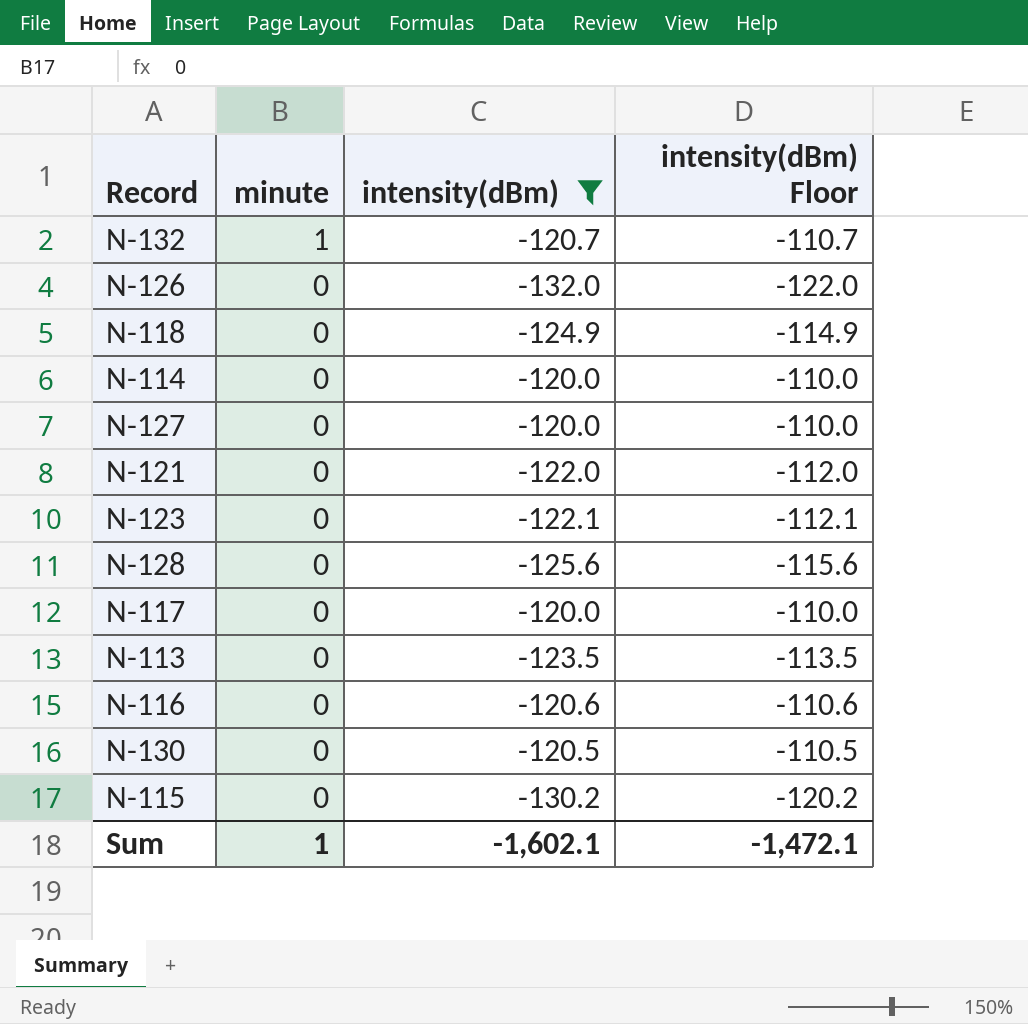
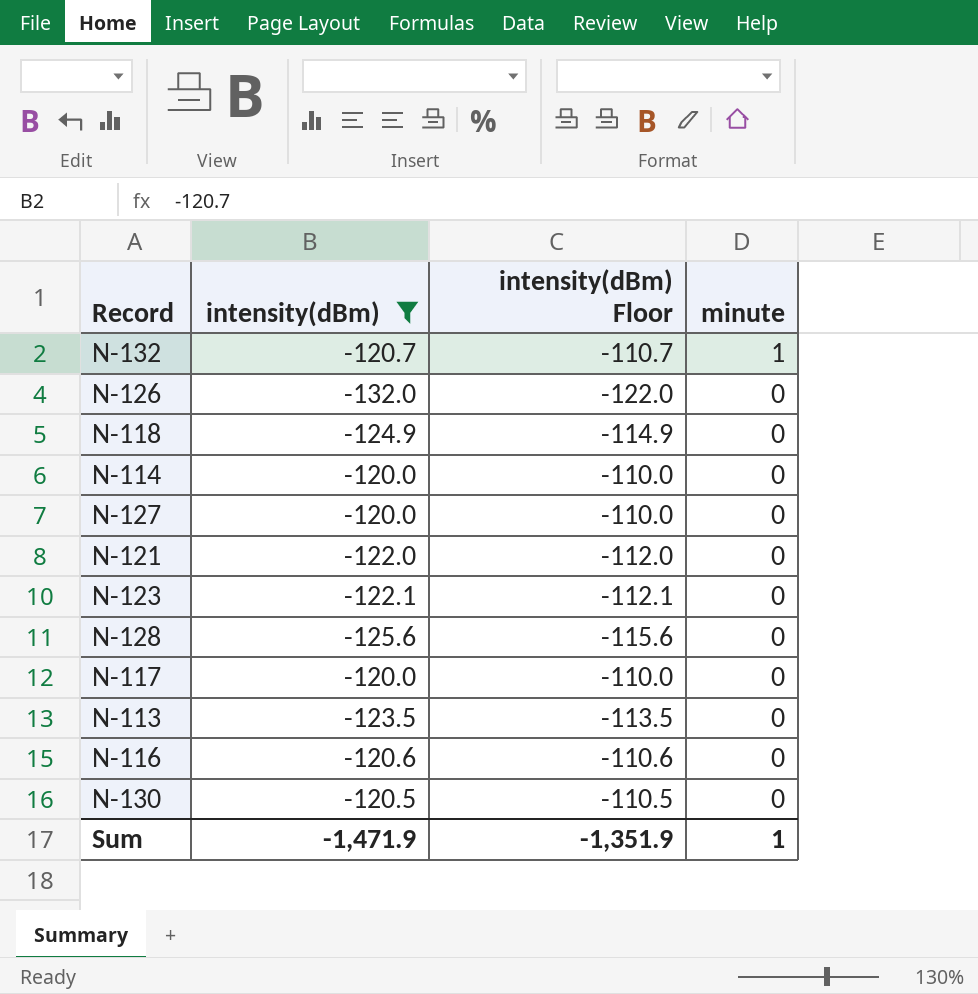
column minute | position: 2 -> 4
row N-115: 0 | -130.2 | -120.2 -> none
Sum | intensity(dBm): -1,602.1 -> -1,471.9
Sum | intensity(dBm) Floor: -1,472.1 -> -1,351.9

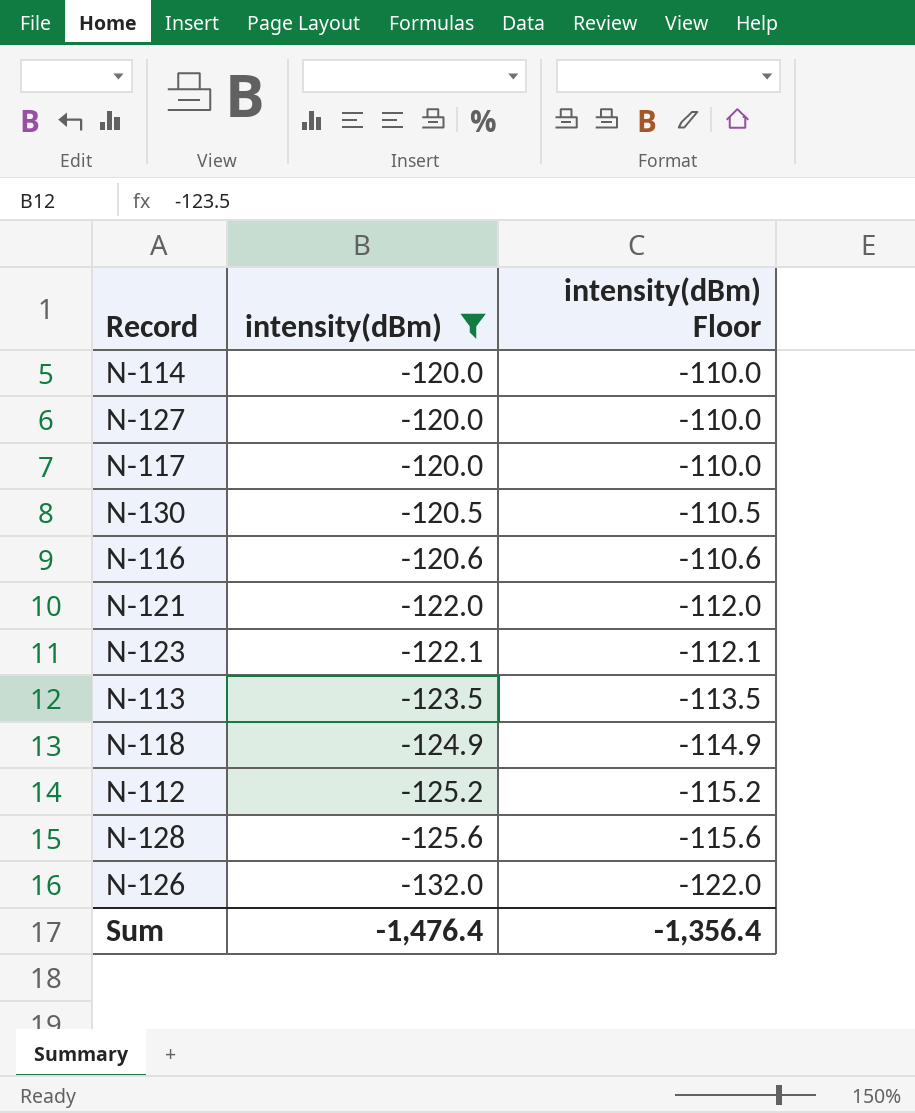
row order: minute descending -> intensity(dBm) descending
column minute | position: 4 -> none
row N-132: -120.7 | -110.7 | 1 -> none
row N-112: none -> -125.2 | -115.2
Sum | intensity(dBm): -1,471.9 -> -1,476.4
Sum | intensity(dBm) Floor: -1,351.9 -> -1,356.4

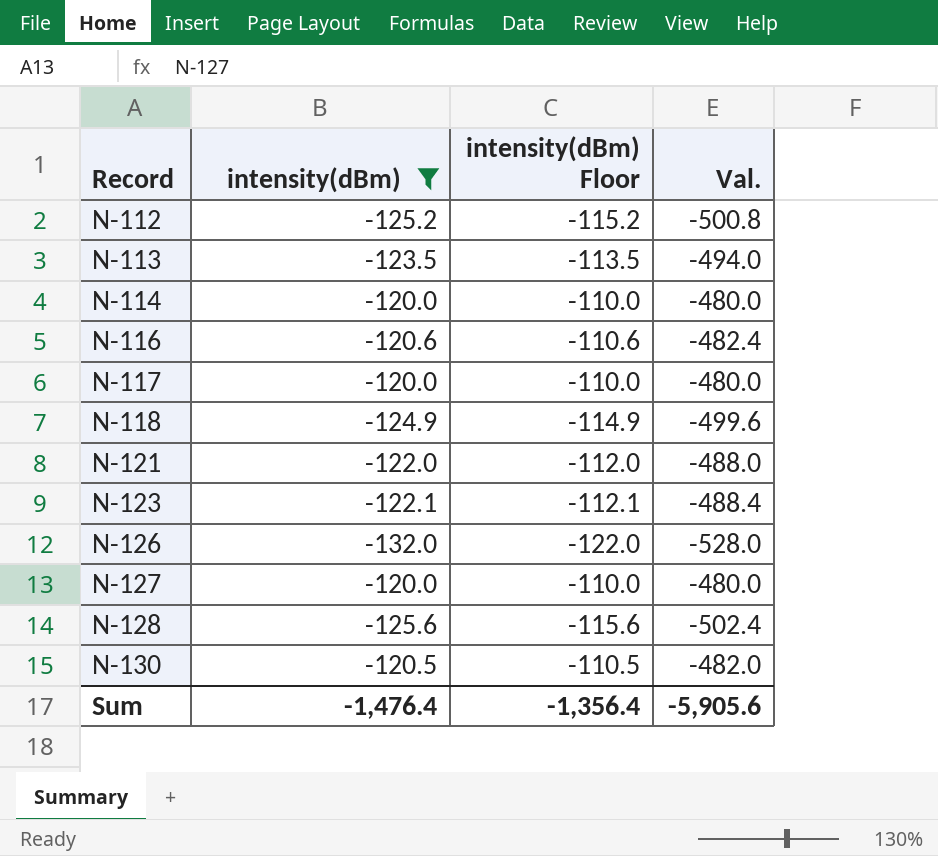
row order: intensity(dBm) descending -> Record ascending
column Val. | formula: none -> [intensity(dBm)] * 4

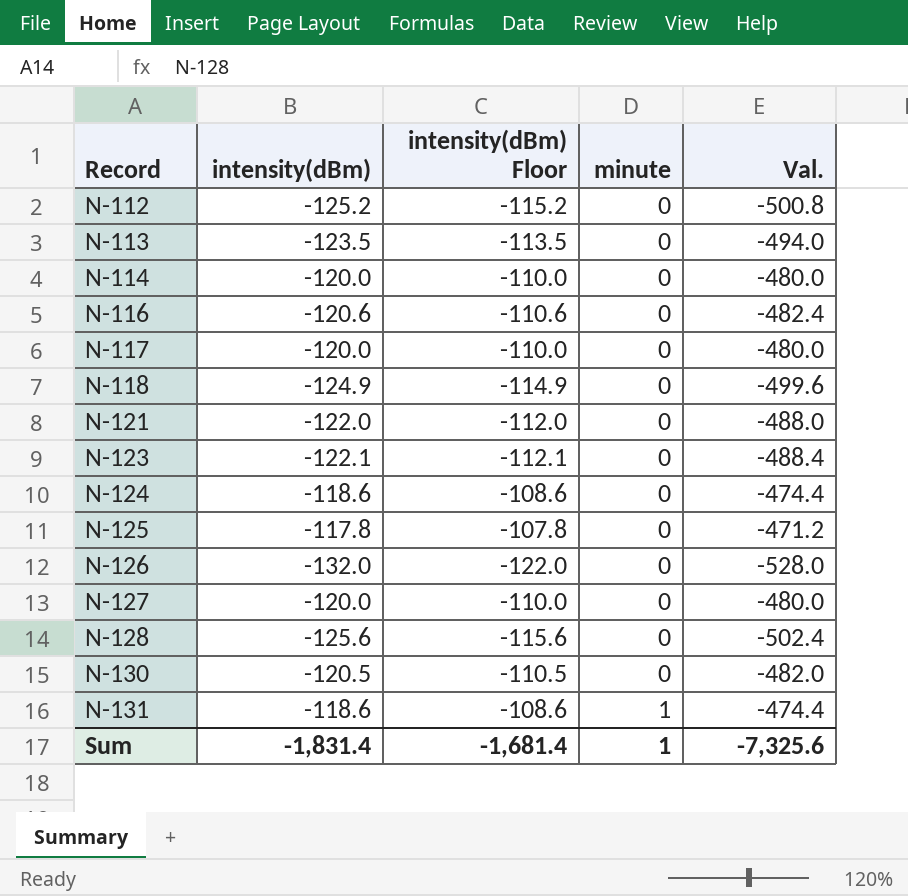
filter: intensity(dBm) <= -120.0 -> none
column minute | position: none -> 4
Sum | intensity(dBm): -1,476.4 -> -1,831.4
Sum | intensity(dBm) Floor: -1,356.4 -> -1,681.4
Sum | Val.: -5,905.6 -> -7,325.6

